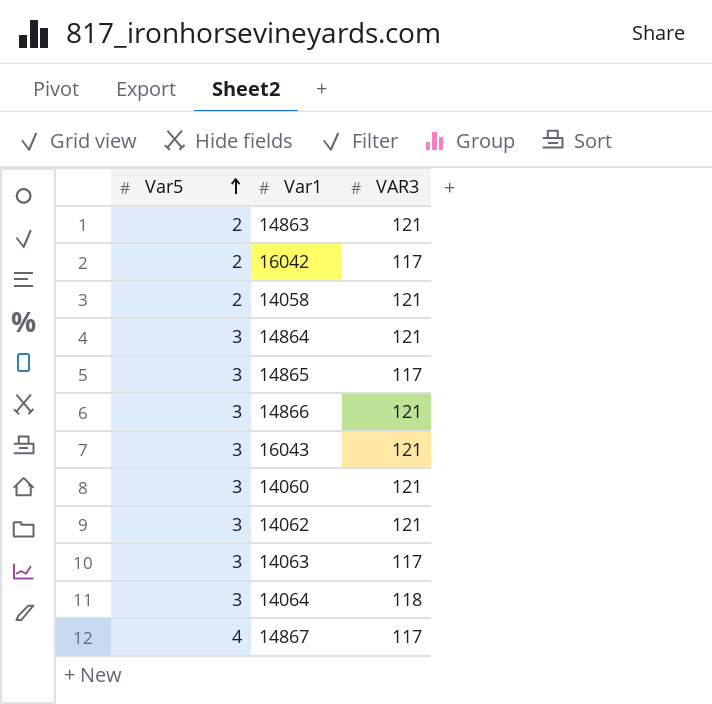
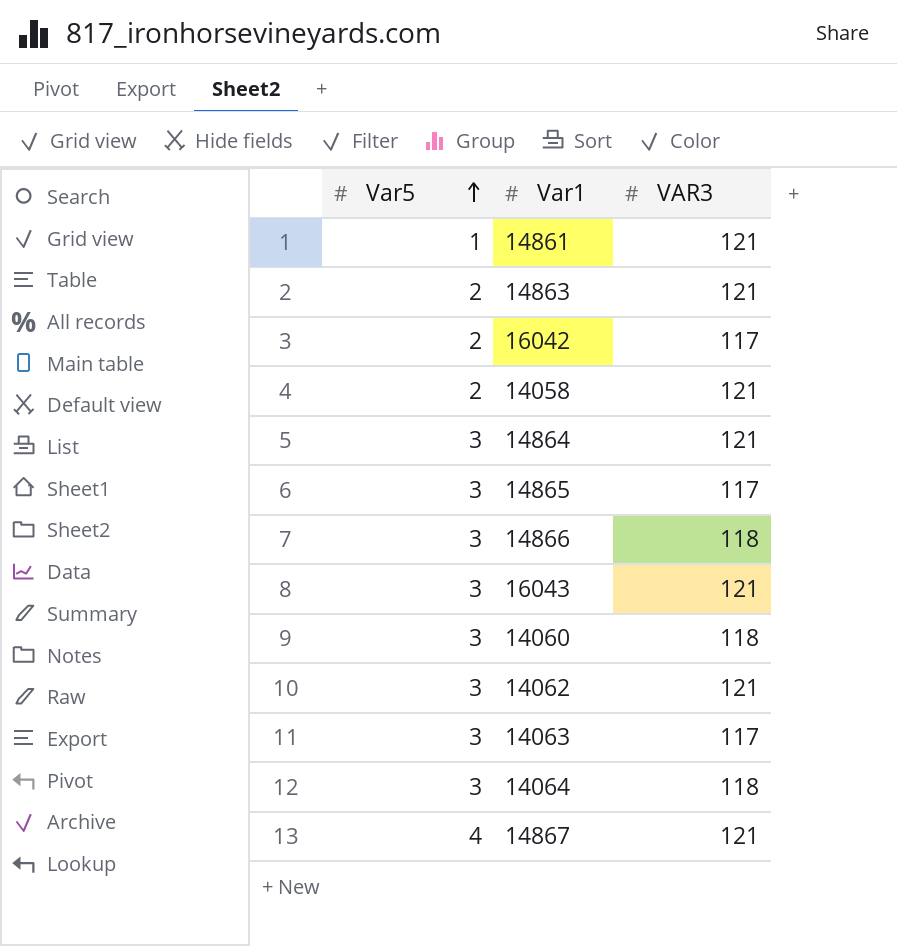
row 14861: none -> 1 | 121
14866 | VAR3: 121 -> 118
14060 | VAR3: 121 -> 118
14867 | VAR3: 117 -> 121

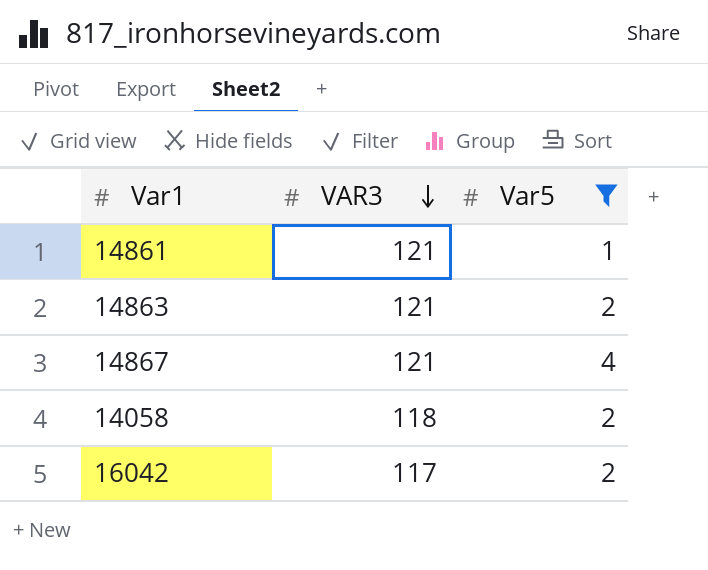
filter: none -> Var5 != 3
row order: Var5 ascending -> VAR3 descending
column Var5 | position: 1 -> 3
14058 | VAR3: 121 -> 118

